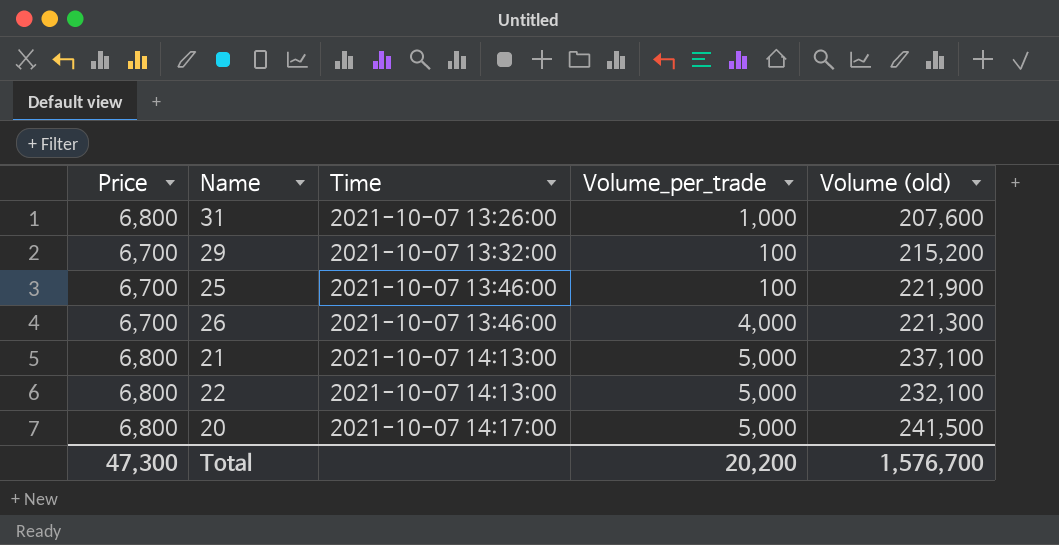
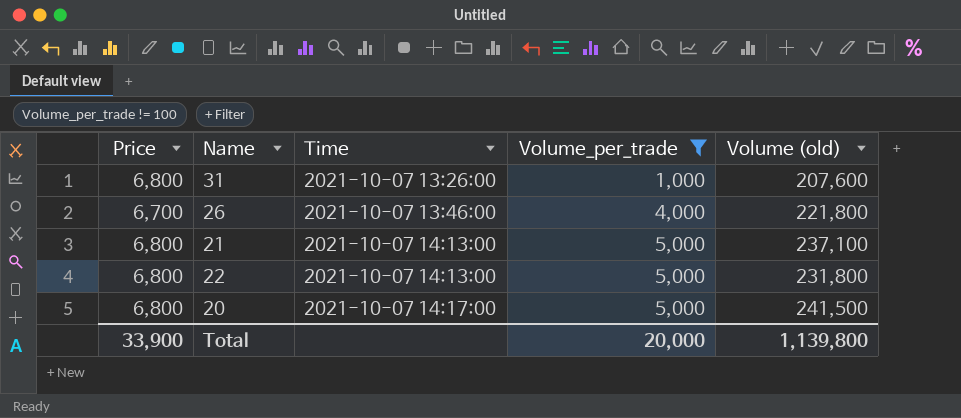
filter: none -> Volume_per_trade != 100
26 | Volume (old): 221,300 -> 221,800
22 | Volume (old): 232,100 -> 231,800
Total | Price: 47,300 -> 33,900
Total | Volume_per_trade: 20,200 -> 20,000
Total | Volume (old): 1,576,700 -> 1,139,800

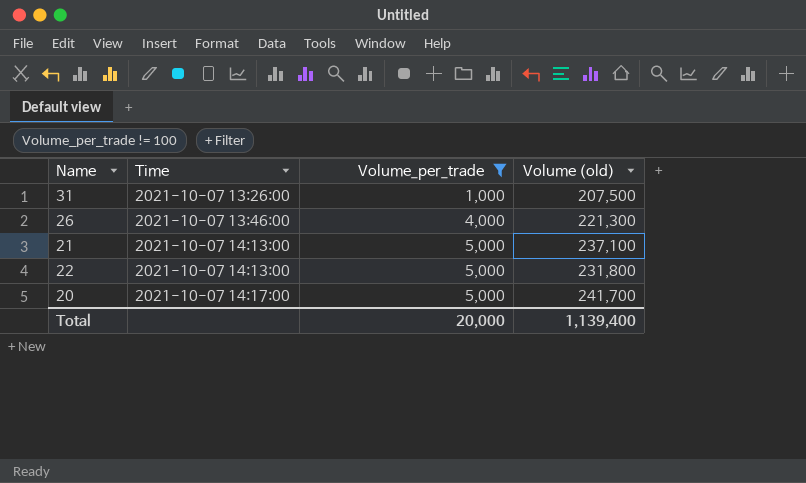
column Price | position: 1 -> none
31 | Volume (old): 207,600 -> 207,500
26 | Volume (old): 221,800 -> 221,300
20 | Volume (old): 241,500 -> 241,700
Total | Volume (old): 1,139,800 -> 1,139,400

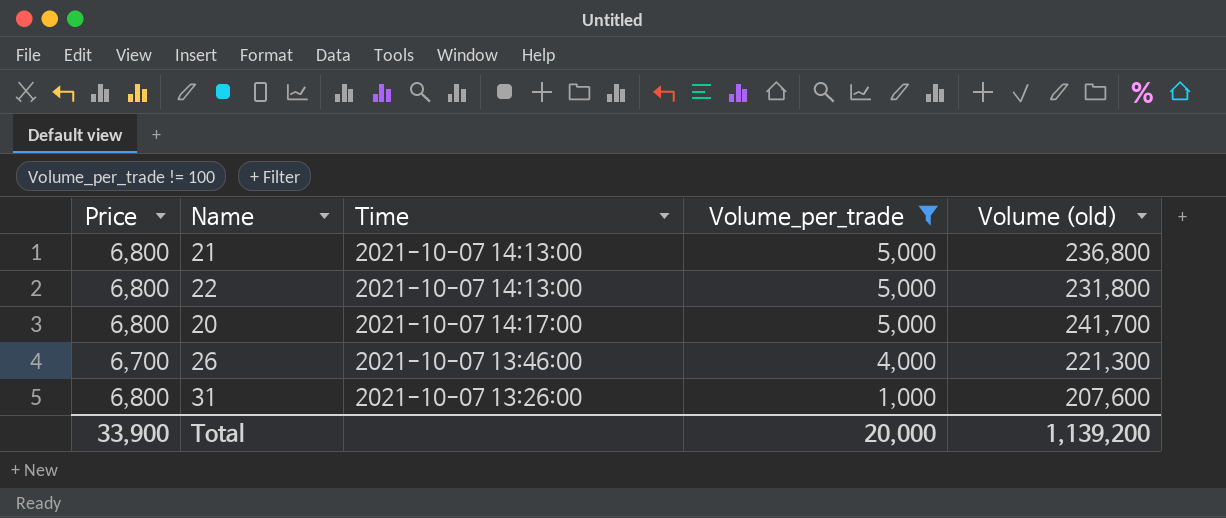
row order: Time ascending -> Volume_per_trade descending
column Price | position: none -> 1
21 | Volume (old): 237,100 -> 236,800
31 | Volume (old): 207,500 -> 207,600
Total | Volume (old): 1,139,400 -> 1,139,200

